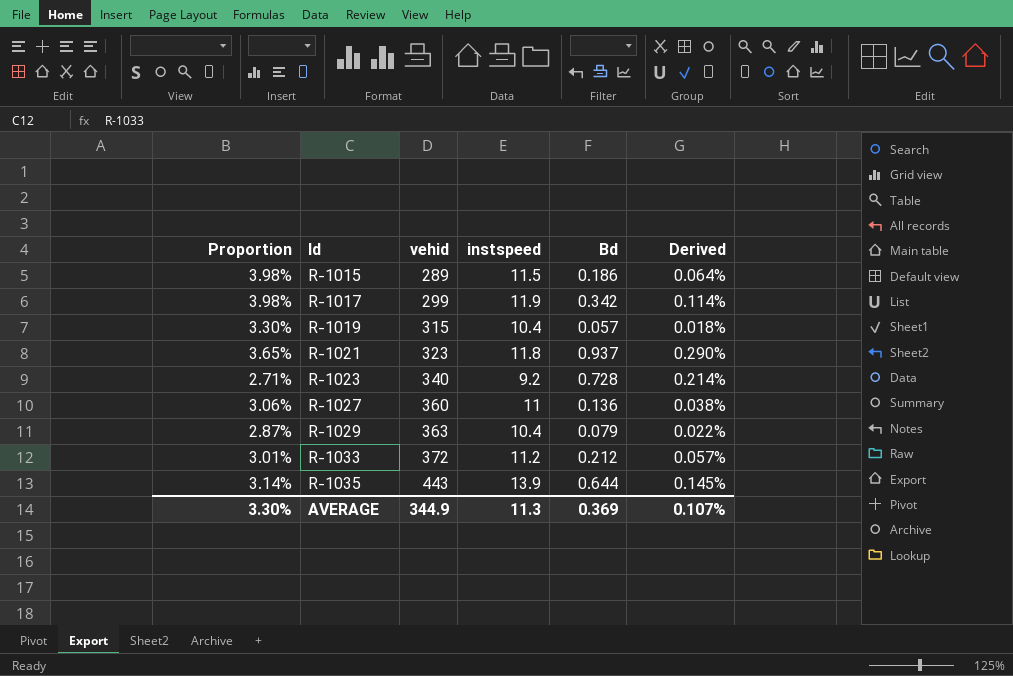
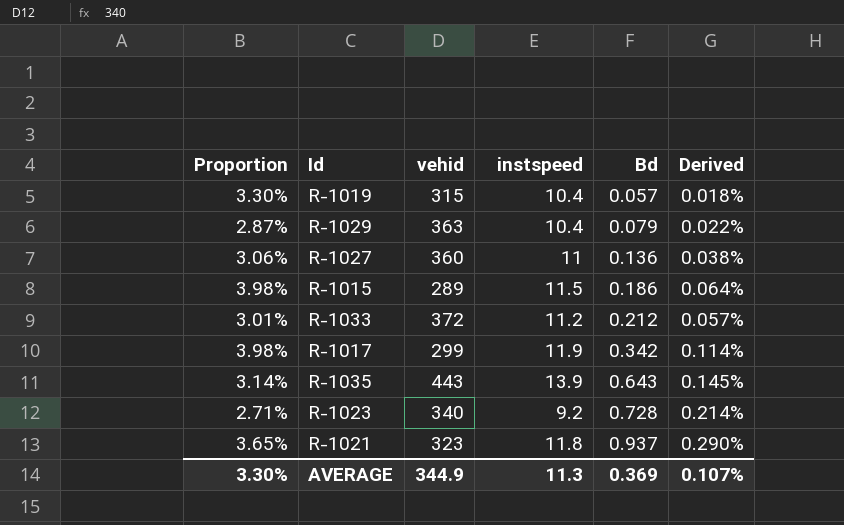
row order: Id ascending -> Bd ascending
R-1035 | Bd: 0.644 -> 0.643

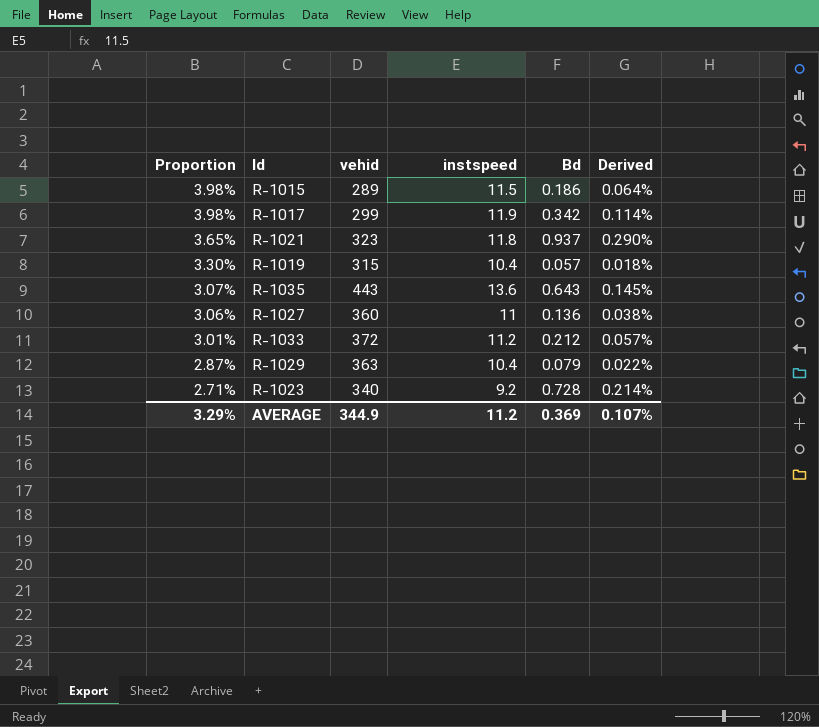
row order: Bd ascending -> Proportion descending
R-1035 | Proportion: 3.14% -> 3.07%
R-1035 | instspeed: 13.9 -> 13.6
AVERAGE | Proportion: 3.30% -> 3.29%
AVERAGE | instspeed: 11.3 -> 11.2

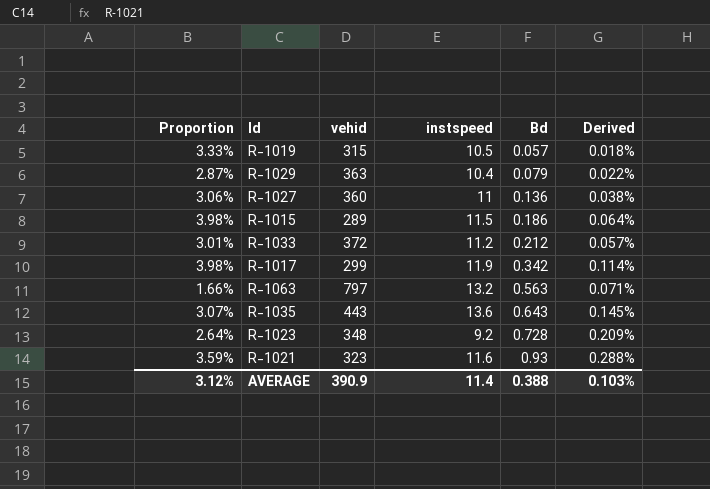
row order: Proportion descending -> Bd ascending
R-1019 | Proportion: 3.30% -> 3.33%
R-1019 | instspeed: 10.4 -> 10.5
row R-1063: none -> 1.66% | 797 | 13.2 | 0.563 | 0.071%
R-1023 | Proportion: 2.71% -> 2.64%
R-1023 | vehid: 340 -> 348
R-1023 | Derived: 0.214% -> 0.209%
R-1021 | Proportion: 3.65% -> 3.59%
R-1021 | instspeed: 11.8 -> 11.6
R-1021 | Bd: 0.937 -> 0.93
R-1021 | Derived: 0.290% -> 0.288%
AVERAGE | Proportion: 3.29% -> 3.12%
AVERAGE | vehid: 344.9 -> 390.9
AVERAGE | instspeed: 11.2 -> 11.4
AVERAGE | Bd: 0.369 -> 0.388
AVERAGE | Derived: 0.107% -> 0.103%

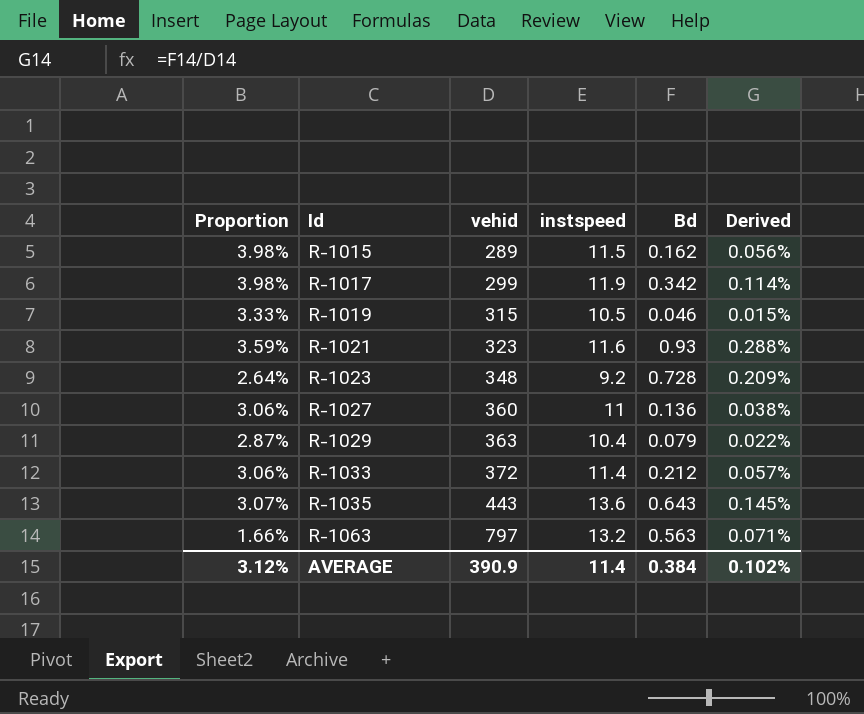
row order: Bd ascending -> Id ascending
R-1015 | Bd: 0.186 -> 0.162
R-1015 | Derived: 0.064% -> 0.056%
R-1019 | Bd: 0.057 -> 0.046
R-1019 | Derived: 0.018% -> 0.015%
R-1033 | Proportion: 3.01% -> 3.06%
R-1033 | instspeed: 11.2 -> 11.4
AVERAGE | Bd: 0.388 -> 0.384
AVERAGE | Derived: 0.103% -> 0.102%

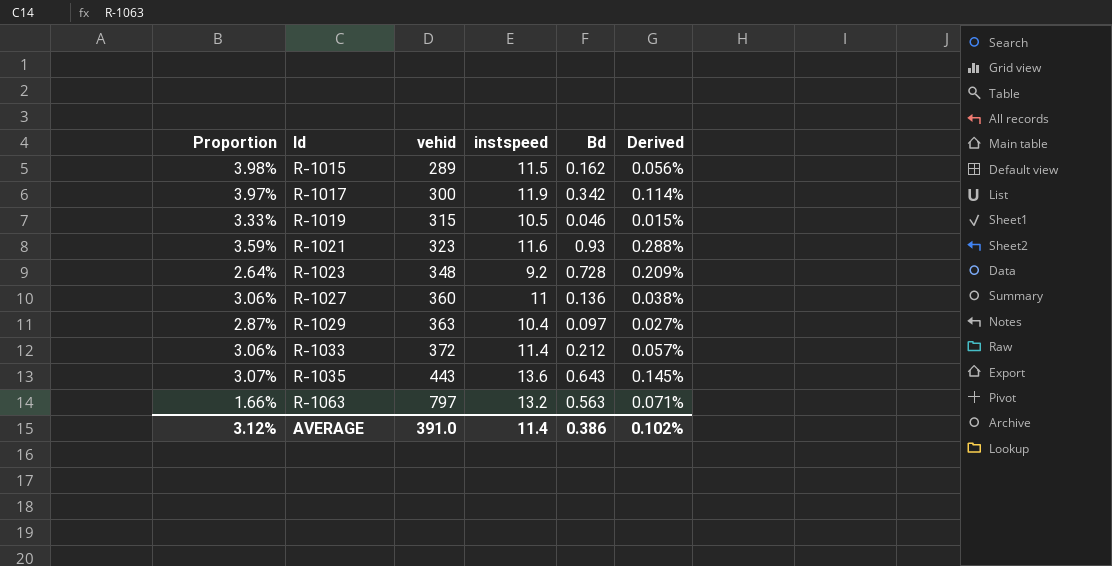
R-1017 | Proportion: 3.98% -> 3.97%
R-1017 | vehid: 299 -> 300
R-1029 | Bd: 0.079 -> 0.097
R-1029 | Derived: 0.022% -> 0.027%
AVERAGE | vehid: 390.9 -> 391.0
AVERAGE | Bd: 0.384 -> 0.386

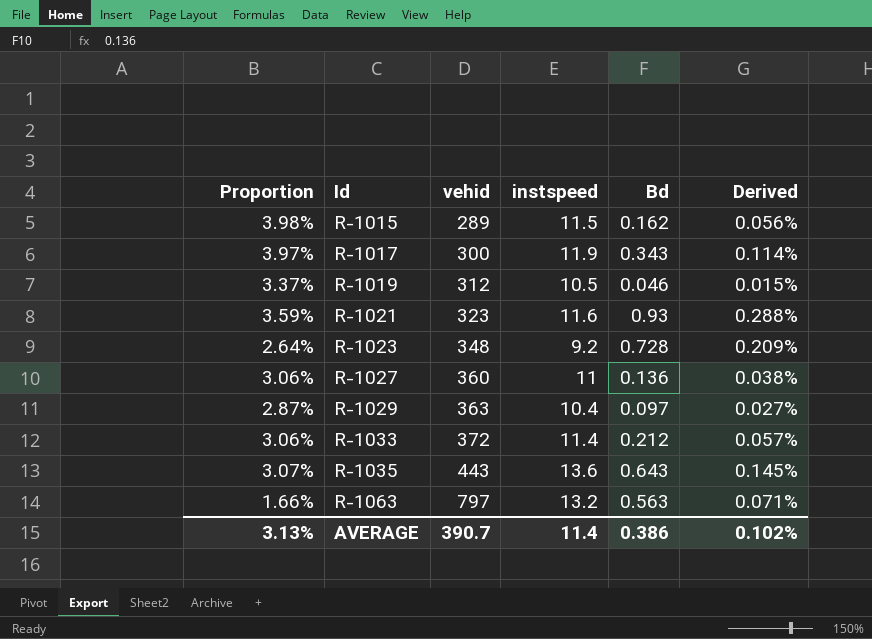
R-1017 | Bd: 0.342 -> 0.343
R-1019 | Proportion: 3.33% -> 3.37%
R-1019 | vehid: 315 -> 312
AVERAGE | Proportion: 3.12% -> 3.13%
AVERAGE | vehid: 391.0 -> 390.7

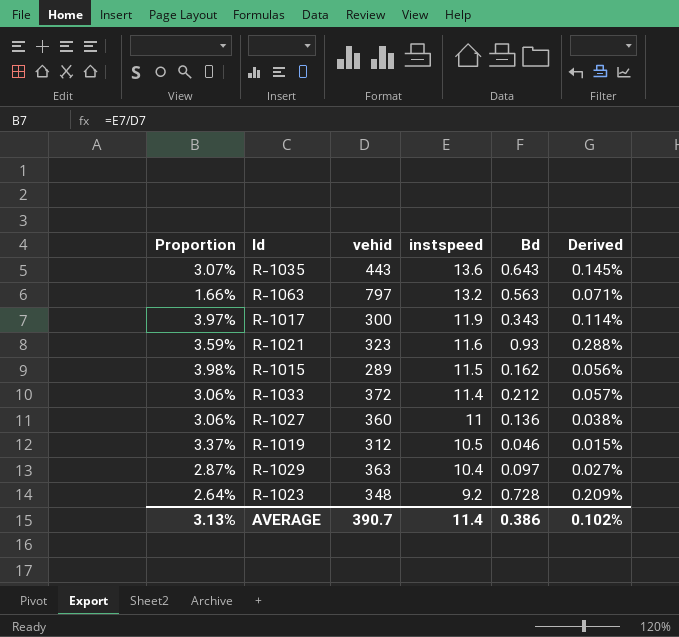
row order: Id ascending -> instspeed descending

